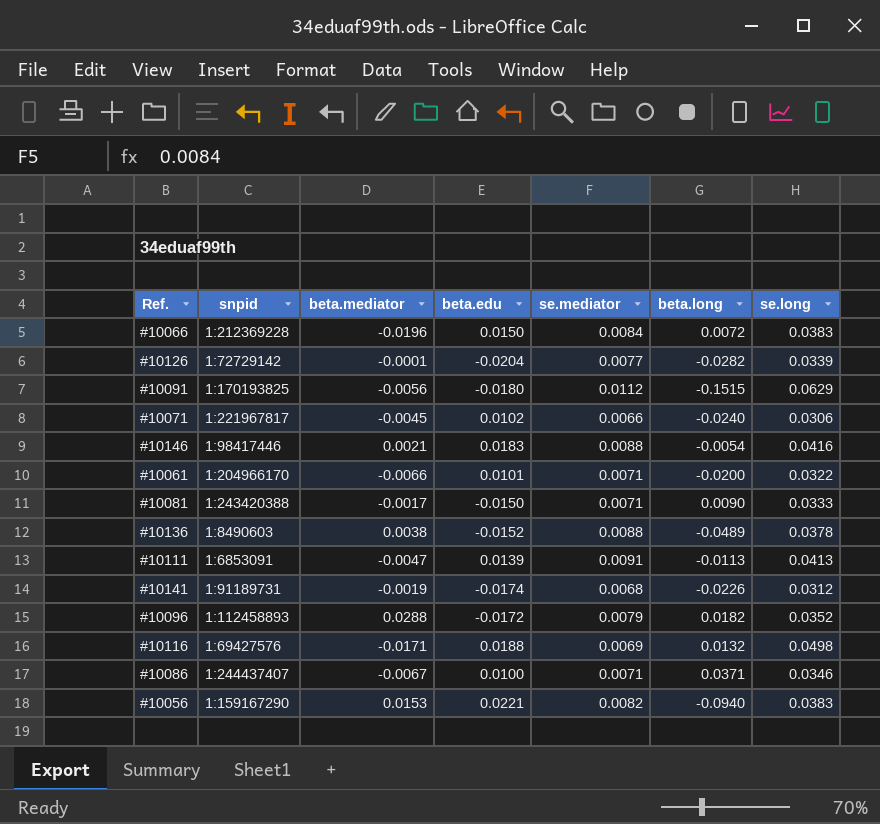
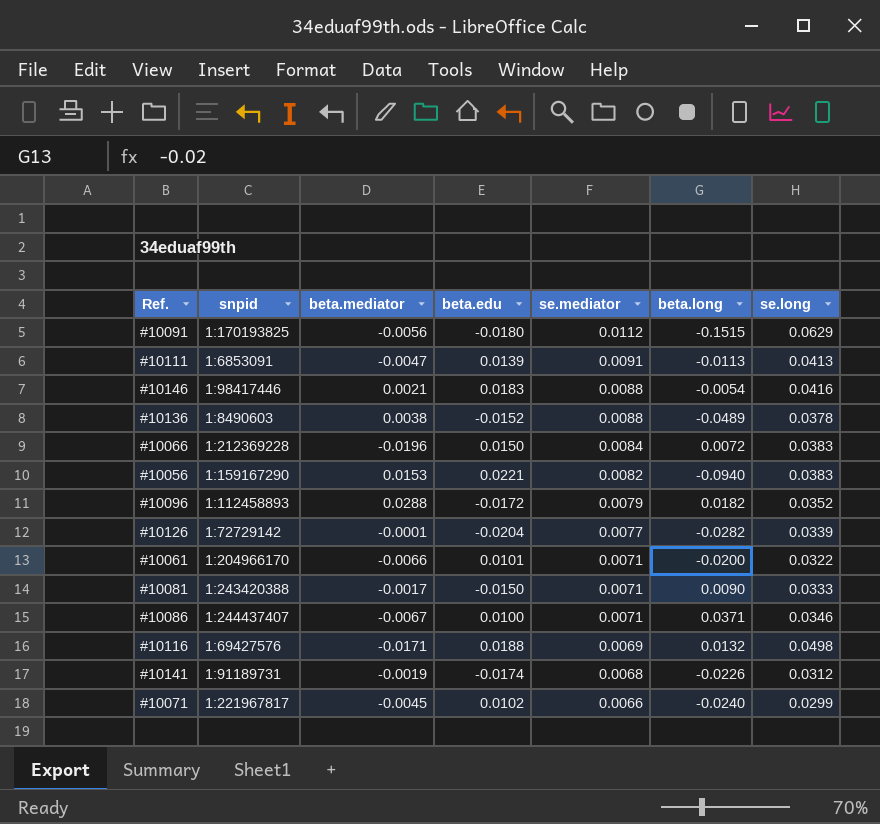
row order: none -> se.mediator descending
#10071 | se.long: 0.0306 -> 0.0299

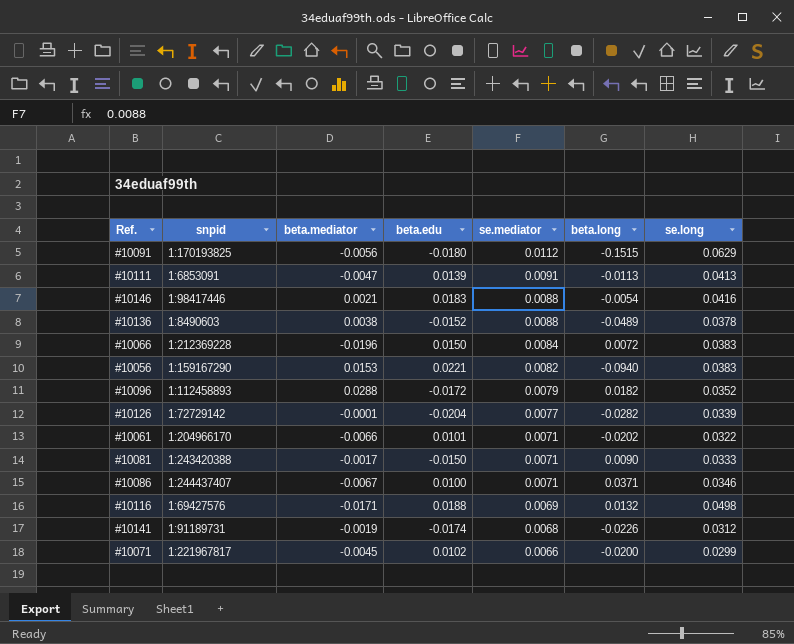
#10061 | beta.long: -0.0200 -> -0.0202
#10071 | beta.long: -0.0240 -> -0.0200

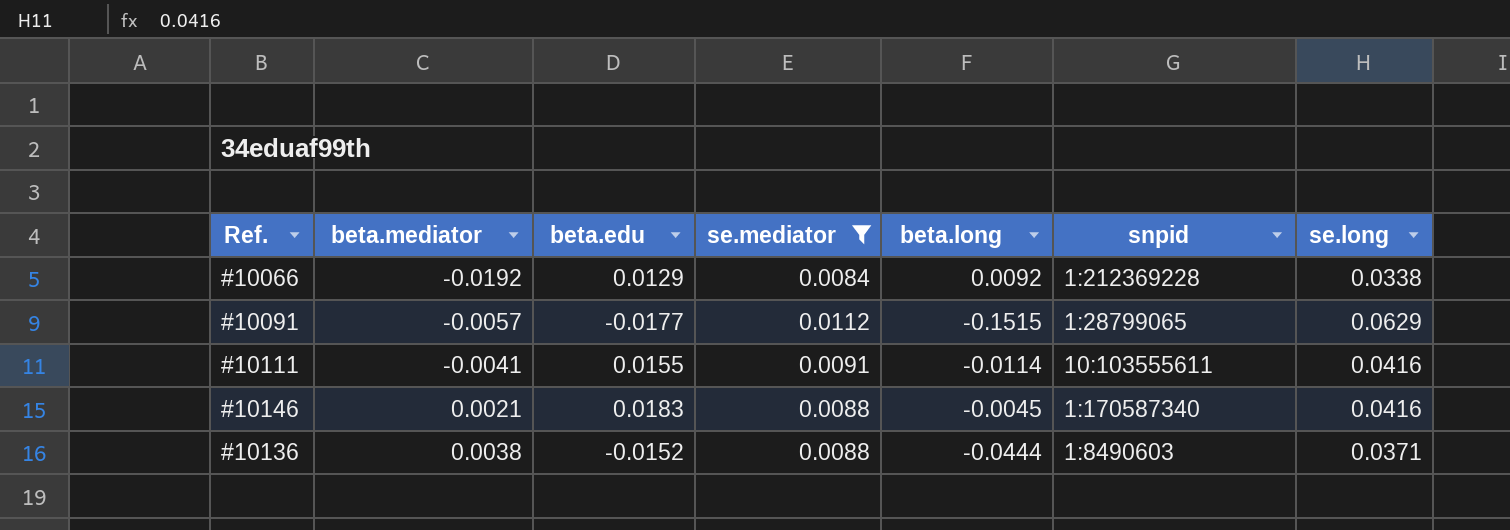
filter: none -> se.mediator >= 0.0084
row order: se.mediator descending -> beta.mediator ascending
column snpid | position: 2 -> 6
#10066 | beta.mediator: -0.0196 -> -0.0192
#10066 | beta.edu: 0.0150 -> 0.0129
#10066 | beta.long: 0.0072 -> 0.0092
#10066 | se.long: 0.0383 -> 0.0338
#10091 | beta.mediator: -0.0056 -> -0.0057
#10091 | beta.edu: -0.0180 -> -0.0177
#10091 | snpid: 1:170193825 -> 1:28799065
#10111 | beta.mediator: -0.0047 -> -0.0041
#10111 | beta.edu: 0.0139 -> 0.0155
#10111 | beta.long: -0.0113 -> -0.0114
#10111 | snpid: 1:6853091 -> 10:103555611
#10111 | se.long: 0.0413 -> 0.0416
#10146 | beta.long: -0.0054 -> -0.0045
#10146 | snpid: 1:98417446 -> 1:170587340
#10136 | beta.long: -0.0489 -> -0.0444
#10136 | se.long: 0.0378 -> 0.0371

